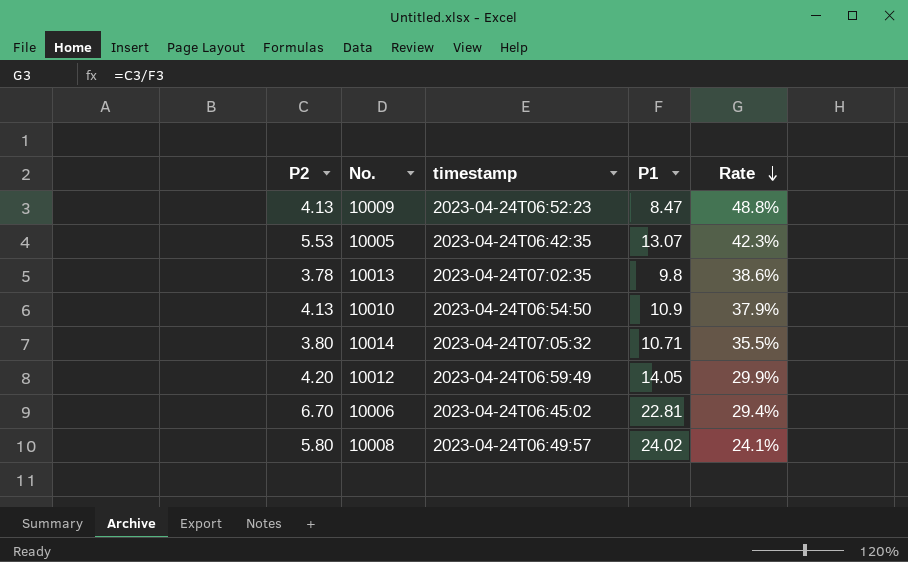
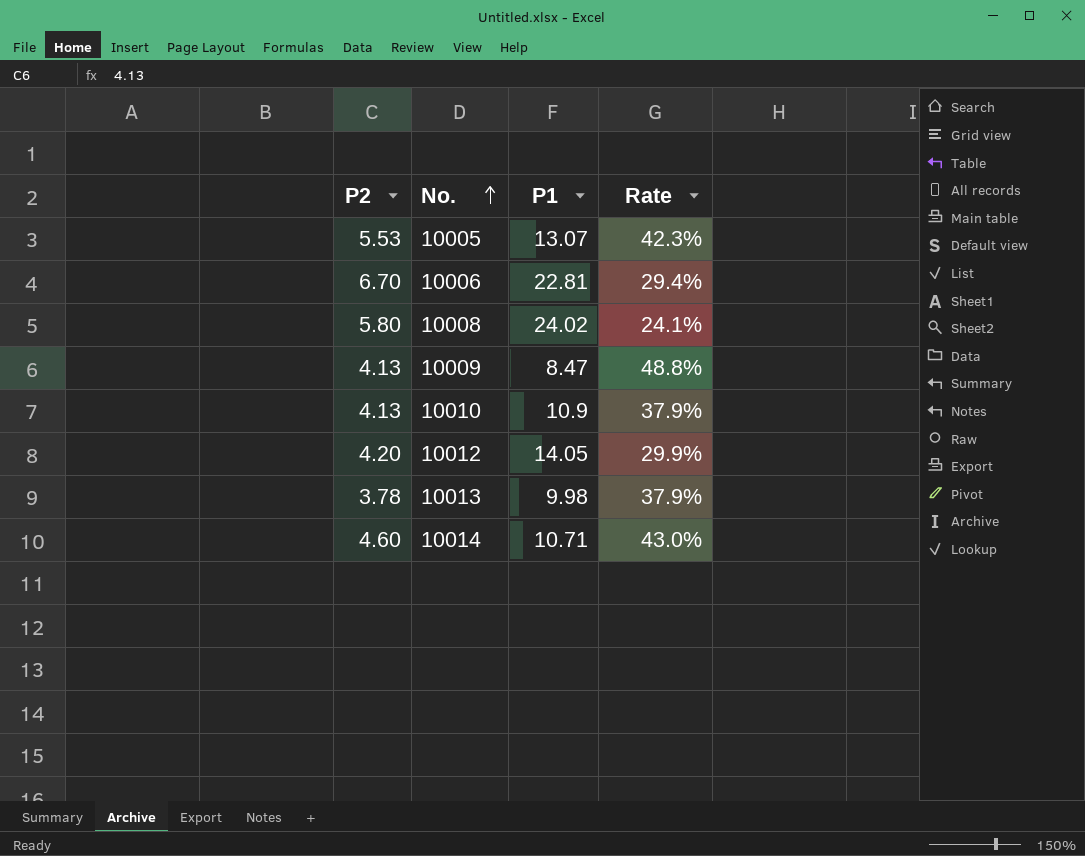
row order: Rate descending -> No. ascending
column timestamp | position: 3 -> none
10013 | P1: 9.8 -> 9.98
10013 | Rate: 38.6% -> 37.9%
10014 | P2: 3.80 -> 4.60
10014 | Rate: 35.5% -> 43.0%

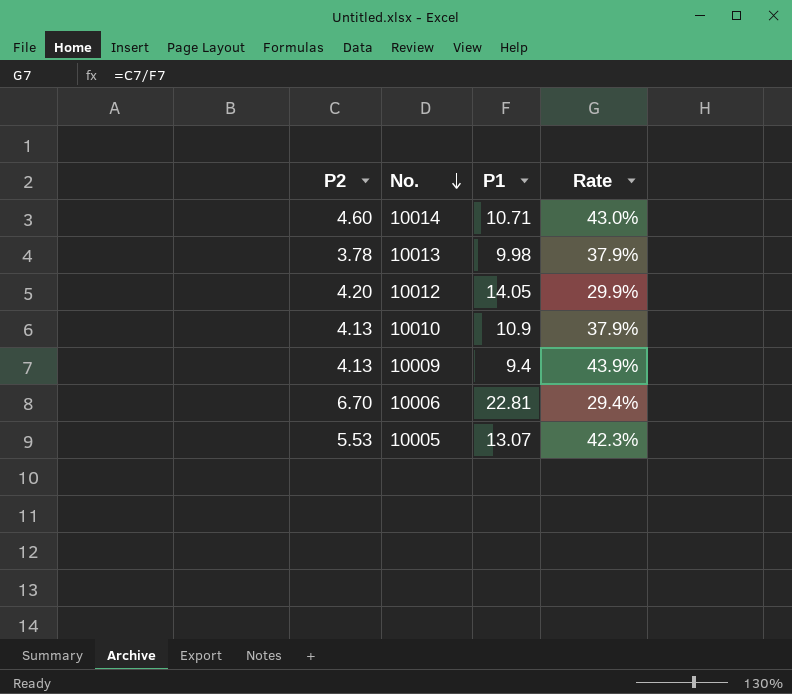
row order: No. ascending -> No. descending
row 10008: 5.80 | 24.02 | 24.1% -> none
10009 | P1: 8.47 -> 9.4
10009 | Rate: 48.8% -> 43.9%

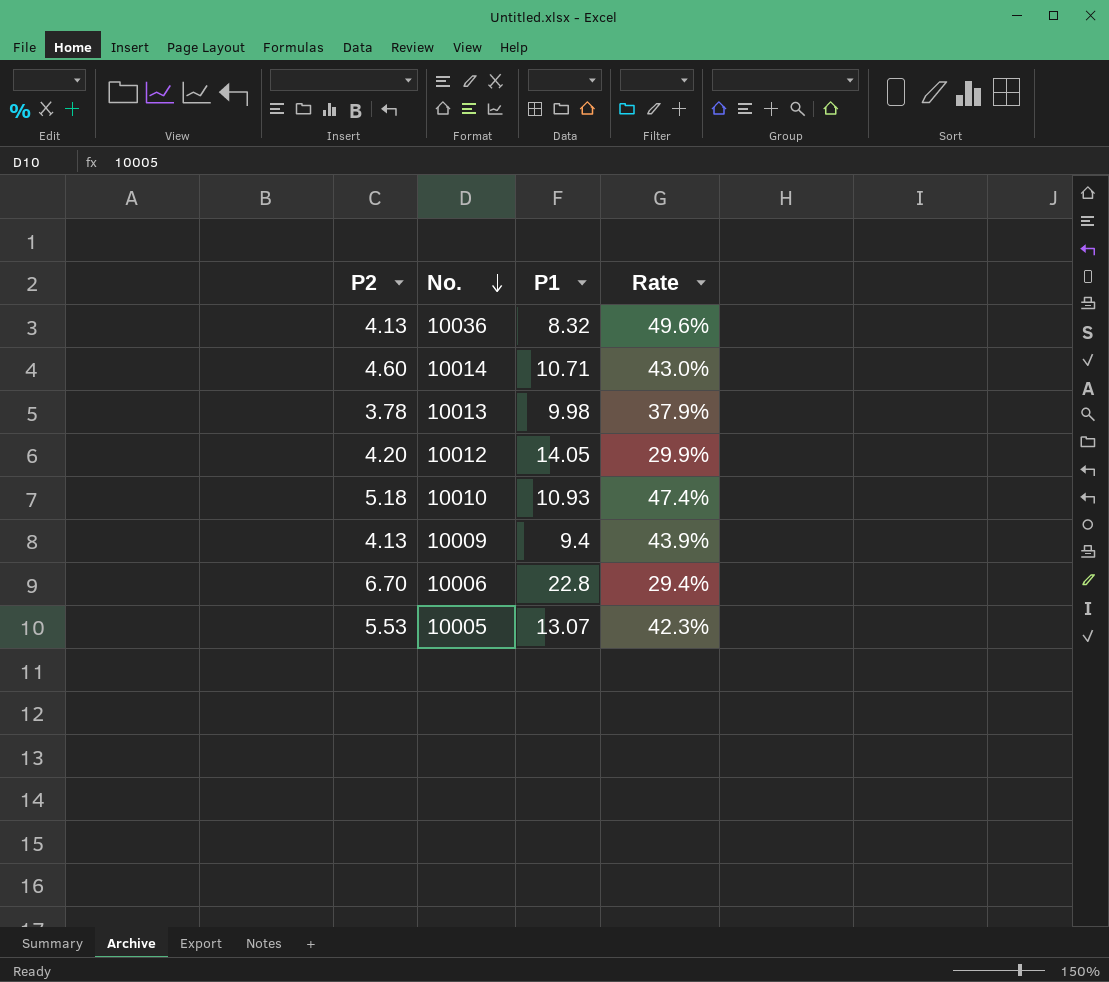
row 10036: none -> 4.13 | 8.32 | 49.6%
10010 | P2: 4.13 -> 5.18
10010 | P1: 10.9 -> 10.93
10010 | Rate: 37.9% -> 47.4%
10006 | P1: 22.81 -> 22.8

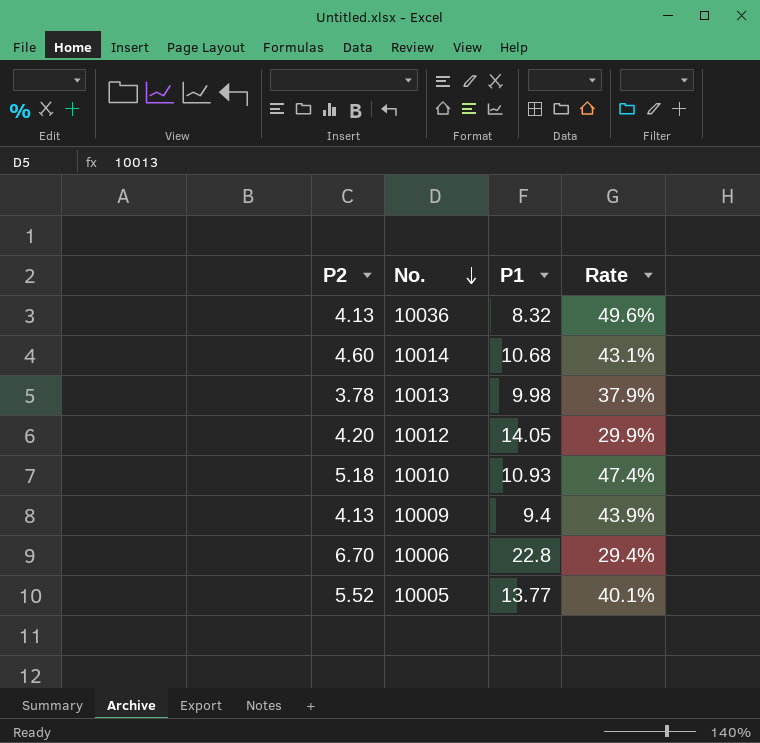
10014 | P1: 10.71 -> 10.68
10014 | Rate: 43.0% -> 43.1%
10005 | P2: 5.53 -> 5.52
10005 | P1: 13.07 -> 13.77
10005 | Rate: 42.3% -> 40.1%

